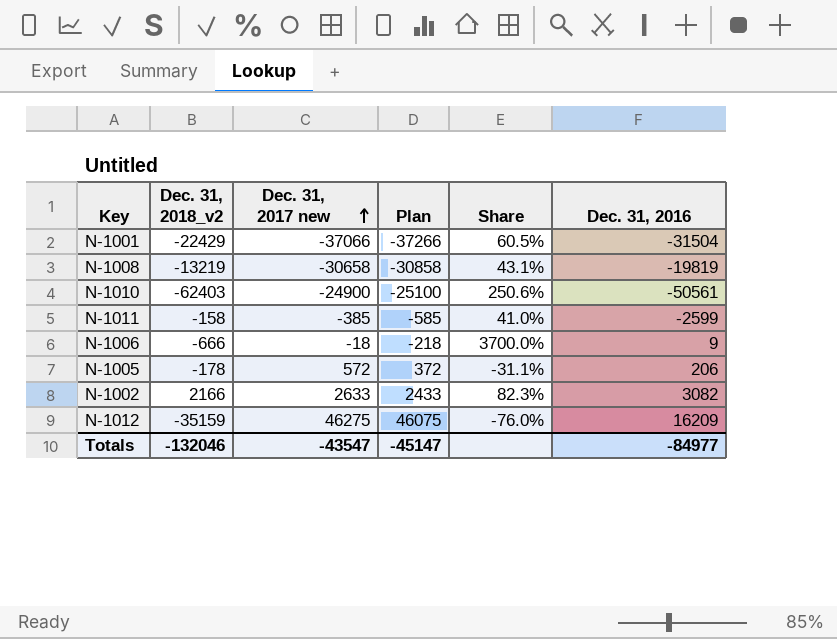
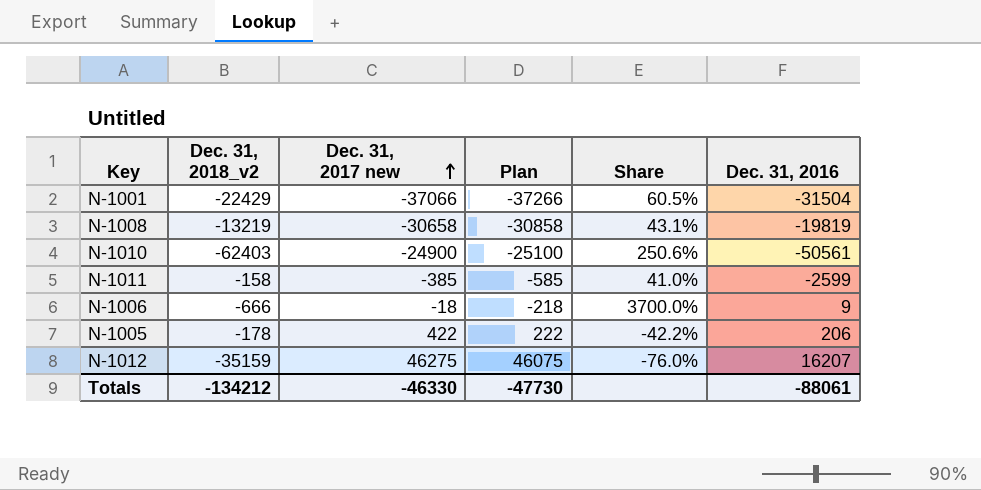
row N-1002: 2166 | 2633 | 2433 | 82.3% | 3082 -> none
N-1005 | Dec. 31, 2017 new: 572 -> 422
N-1005 | Plan: 372 -> 222
N-1005 | Share: -31.1% -> -42.2%
N-1012 | Dec. 31, 2016: 16209 -> 16207
Totals | Dec. 31, 2018_v2: -132046 -> -134212
Totals | Dec. 31, 2017 new: -43547 -> -46330
Totals | Plan: -45147 -> -47730
Totals | Dec. 31, 2016: -84977 -> -88061

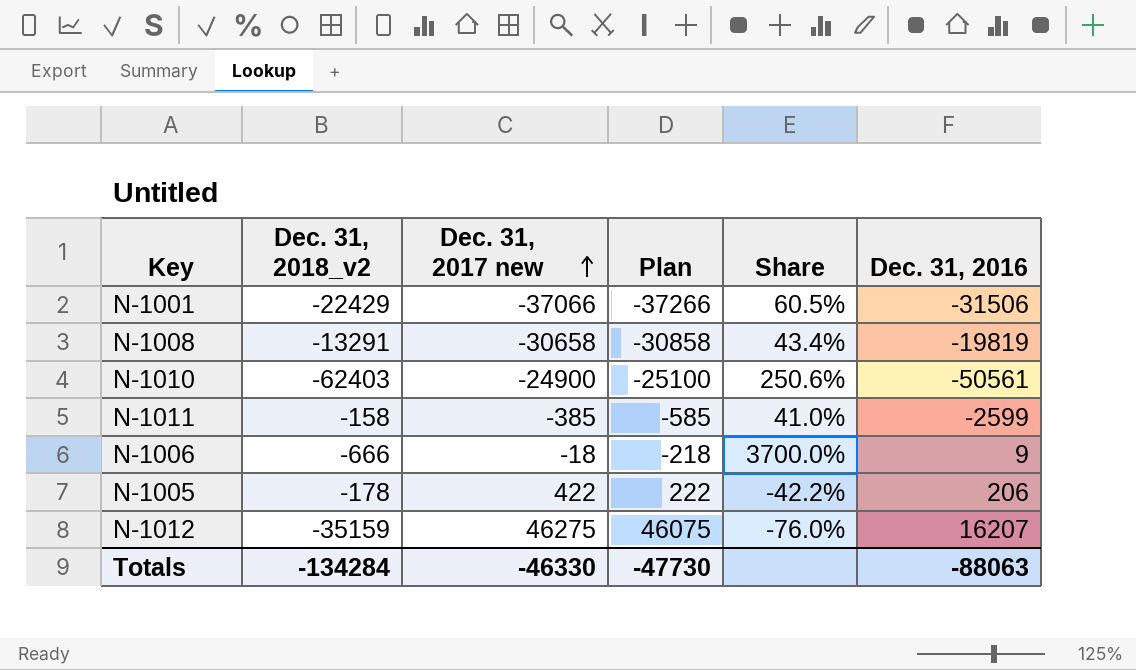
N-1001 | Dec. 31, 2016: -31504 -> -31506
N-1008 | Dec. 31, 2018_v2: -13219 -> -13291
N-1008 | Share: 43.1% -> 43.4%
Totals | Dec. 31, 2018_v2: -134212 -> -134284
Totals | Dec. 31, 2016: -88061 -> -88063

